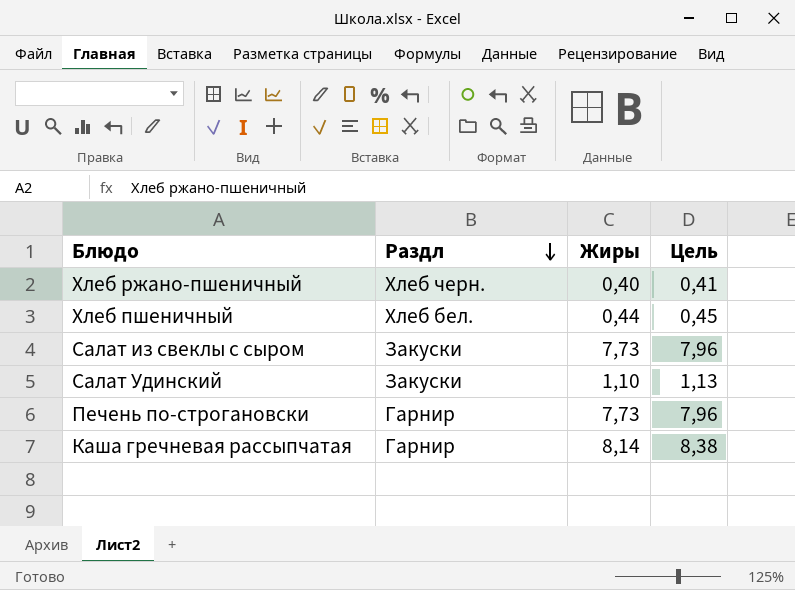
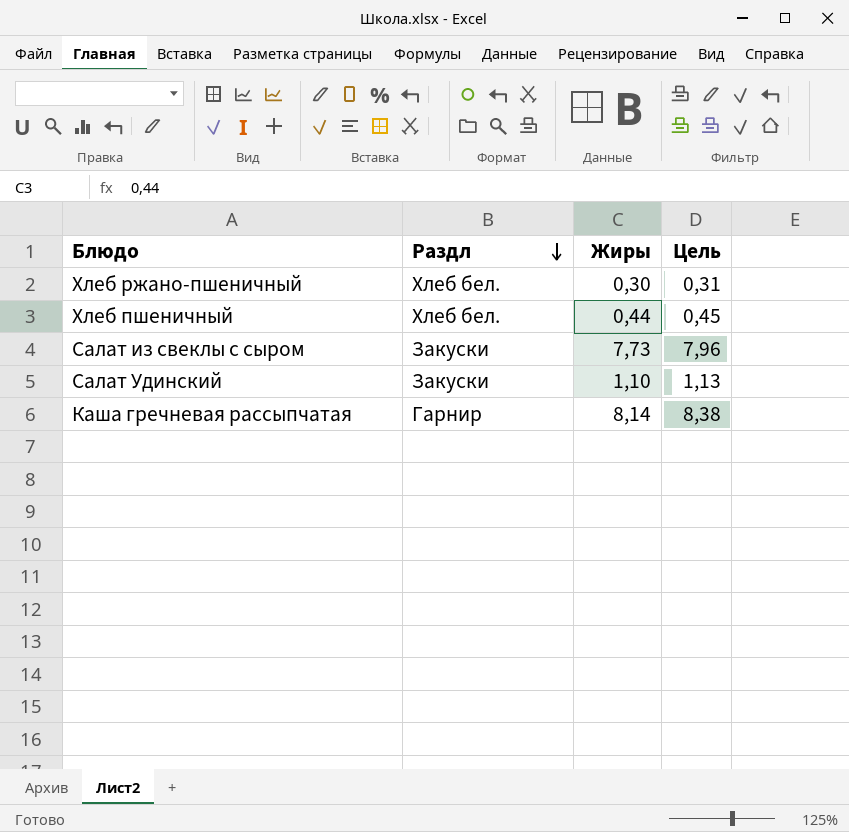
row Печень по-строгановски: Гарнир | 7,73 | 7,96 -> none
Хлеб ржано-пшеничный | Раздл: Хлеб черн. -> Хлеб бел.
Хлеб ржано-пшеничный | Жиры: 0,40 -> 0,30
Хлеб ржано-пшеничный | Цель: 0,41 -> 0,31

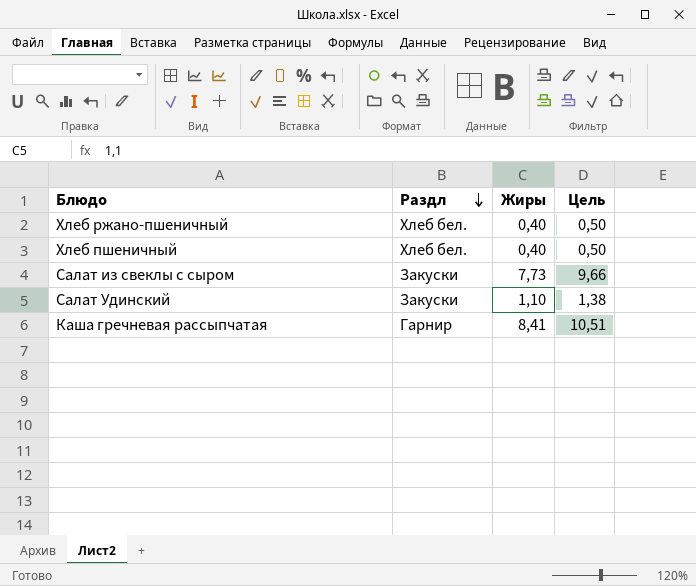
column Цель | formula: [Жиры] * 1,03 -> [Жиры] * 1,25
Хлеб ржано-пшеничный | Жиры: 0,30 -> 0,40
Хлеб пшеничный | Жиры: 0,44 -> 0,40
Каша гречневая рассыпчатая | Жиры: 8,14 -> 8,41

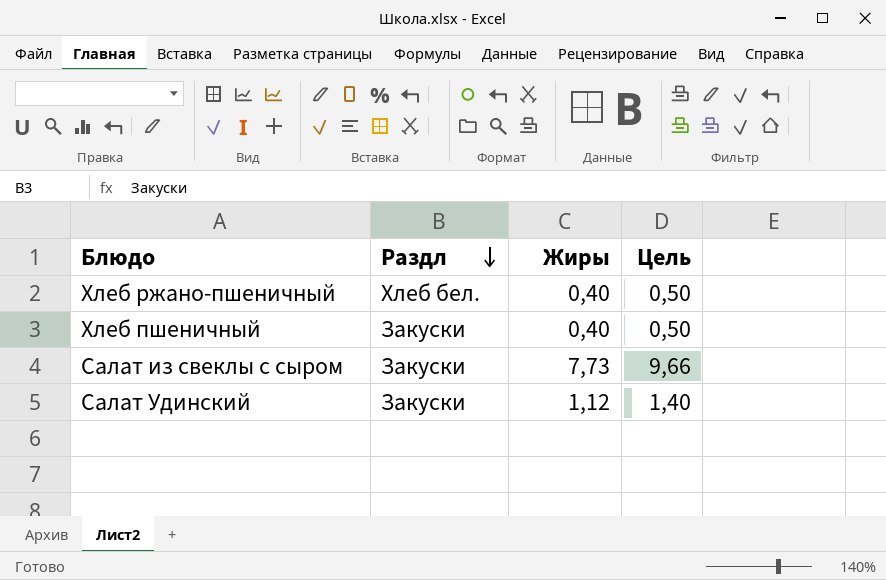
row Каша гречневая рассыпчатая: Гарнир | 8,41 | 10,51 -> none
Хлеб пшеничный | Раздл: Хлеб бел. -> Закуски
Салат Удинский | Жиры: 1,10 -> 1,12
Салат Удинский | Цель: 1,38 -> 1,40

